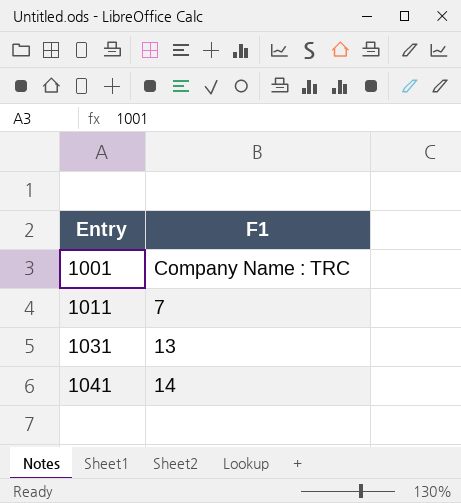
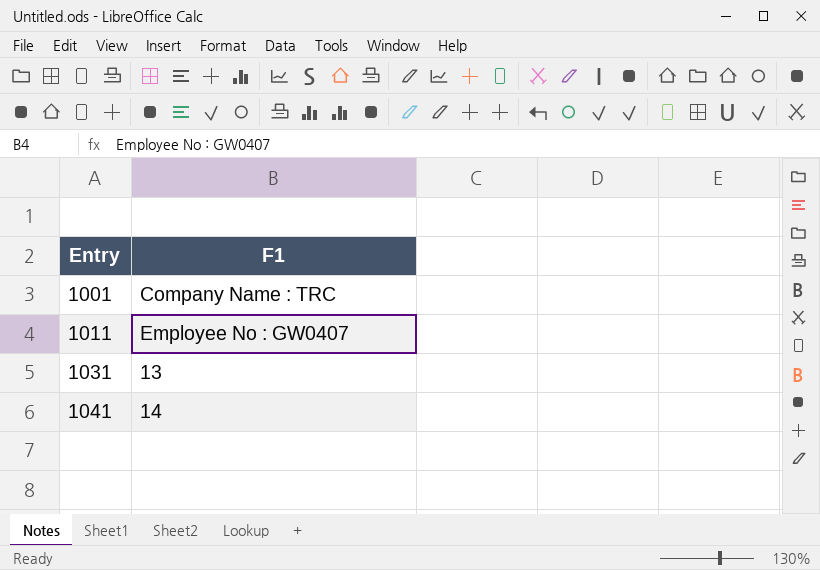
1011 | F1: 7 -> Employee No : GW0407

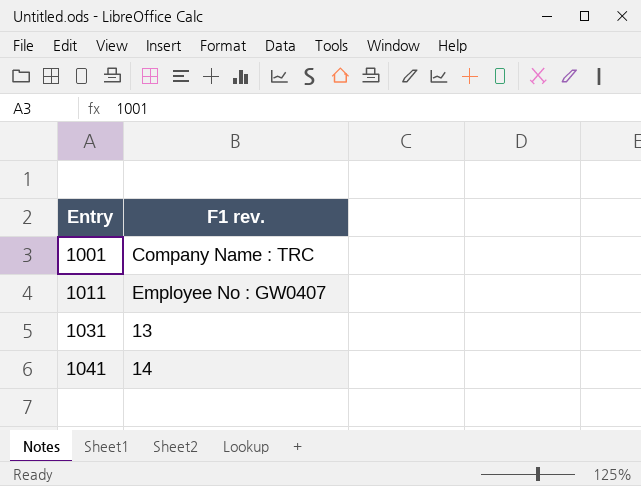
column name: F1 -> F1 rev.

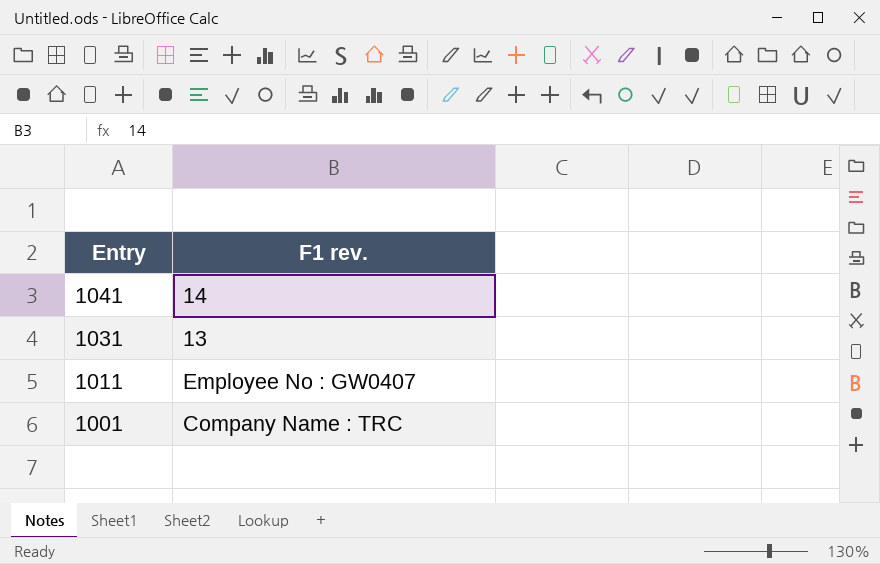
row order: Entry ascending -> Entry descending

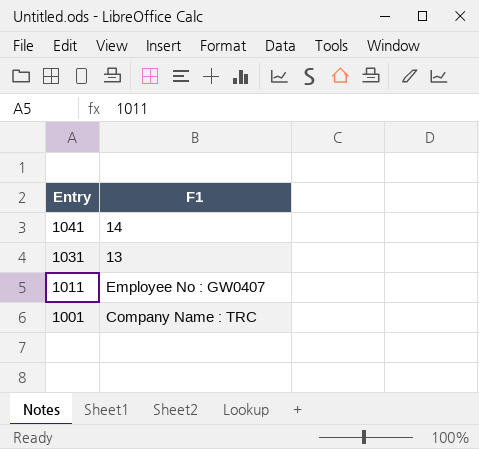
column name: F1 rev. -> F1

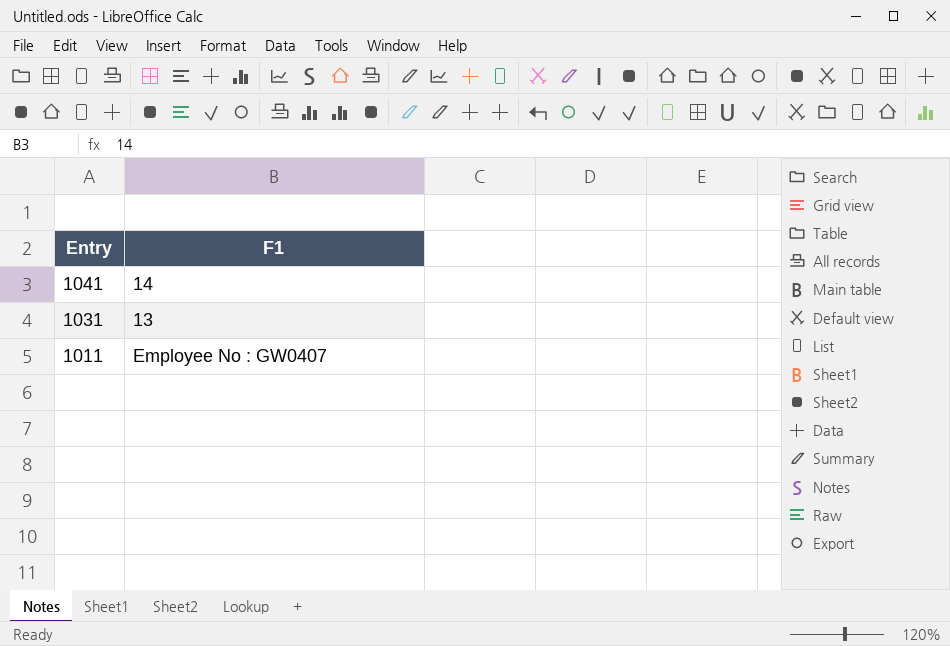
row 1001: Company Name : TRC -> none

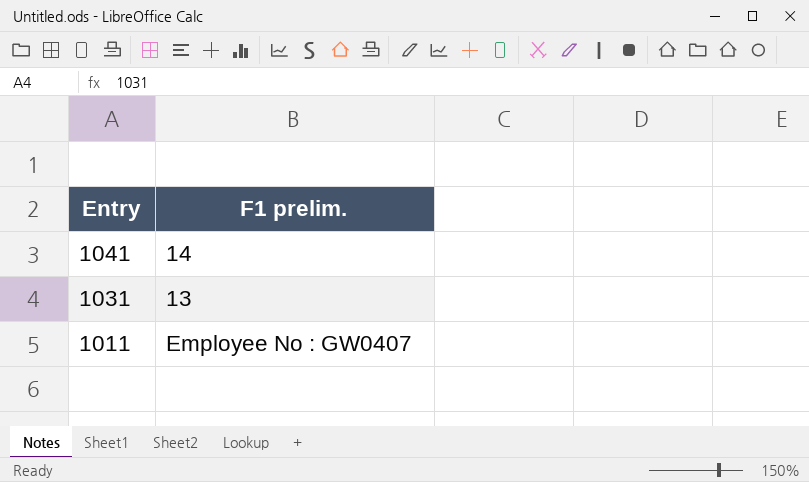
column name: F1 -> F1 prelim.

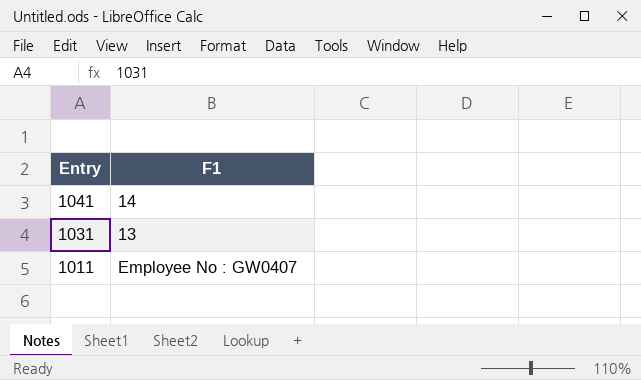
column name: F1 prelim. -> F1

